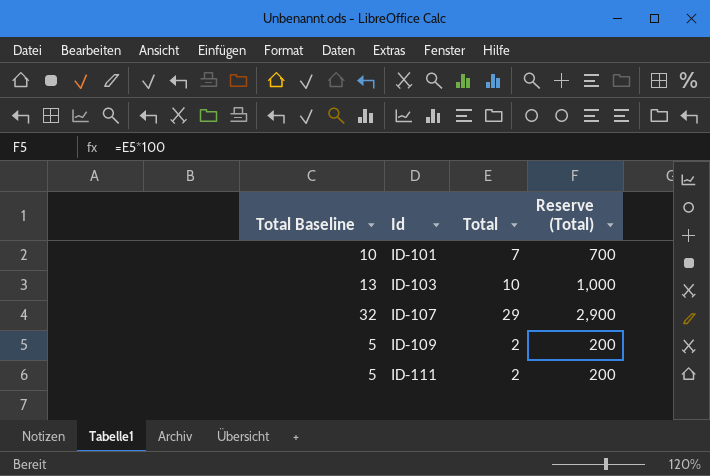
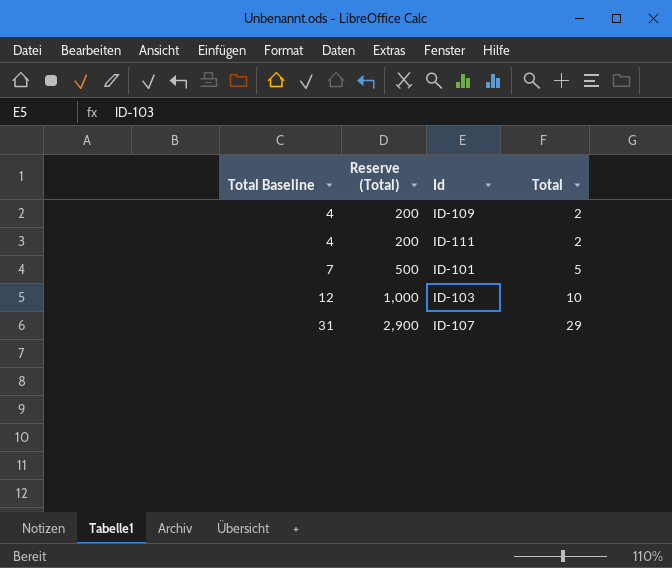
row order: Id ascending -> Total Baseline ascending
column Total Baseline | formula: [Total] + 3 -> [Total] + 2
column Reserve (Total) | position: 4 -> 2
ID-101 | Reserve (Total): 700 -> 500
ID-101 | Total: 7 -> 5

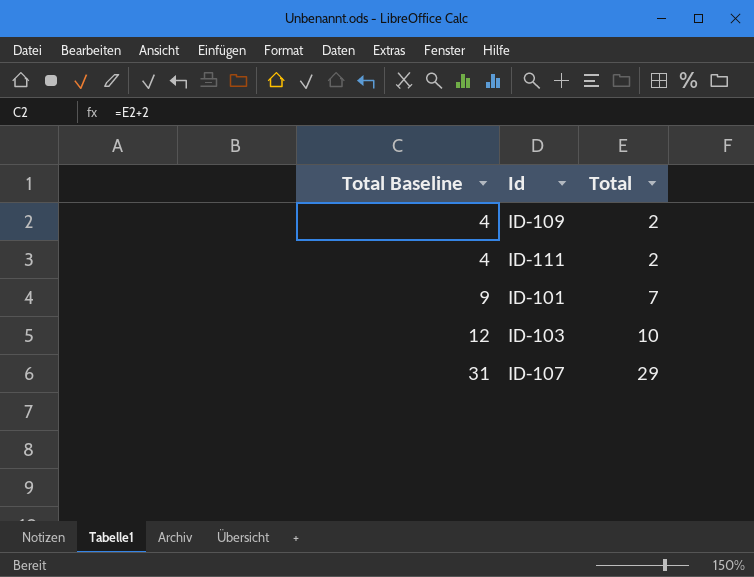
column Reserve (Total) | formula: [Total] * 100 -> none
ID-101 | Total Baseline: 7 -> 9
ID-101 | Total: 5 -> 7

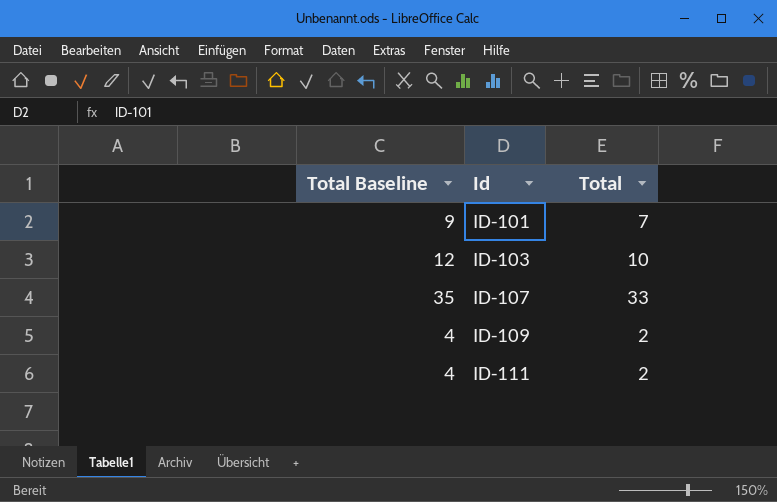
row order: Total Baseline ascending -> Id ascending
ID-107 | Total Baseline: 31 -> 35
ID-107 | Total: 29 -> 33

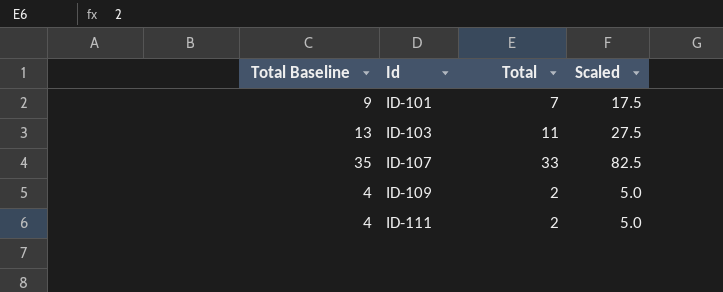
column Scaled | formula: none -> [Total] * 2.5
ID-103 | Total Baseline: 12 -> 13
ID-103 | Total: 10 -> 11

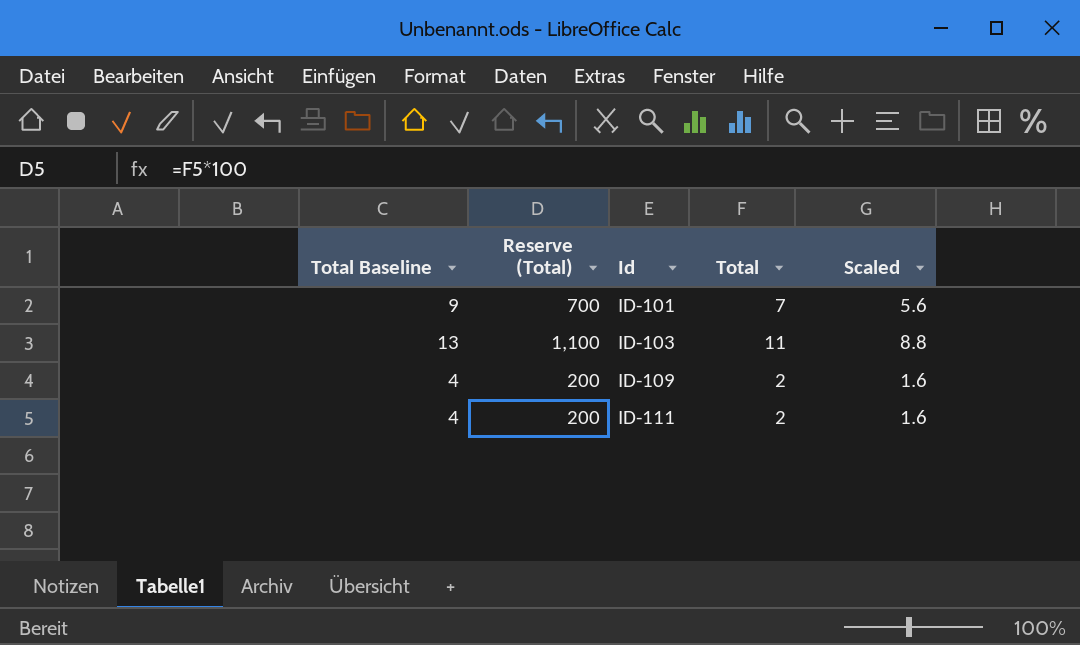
column Reserve (Total) | formula: none -> [Total] * 100
column Scaled | formula: [Total] * 2.5 -> [Total] * 0.8
row ID-107: 35 | 33 | 82.5 -> none

